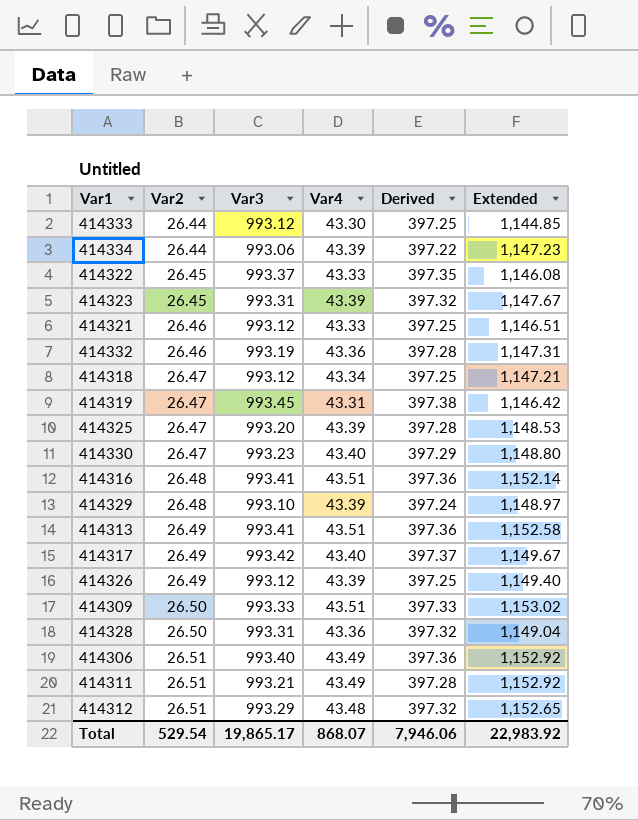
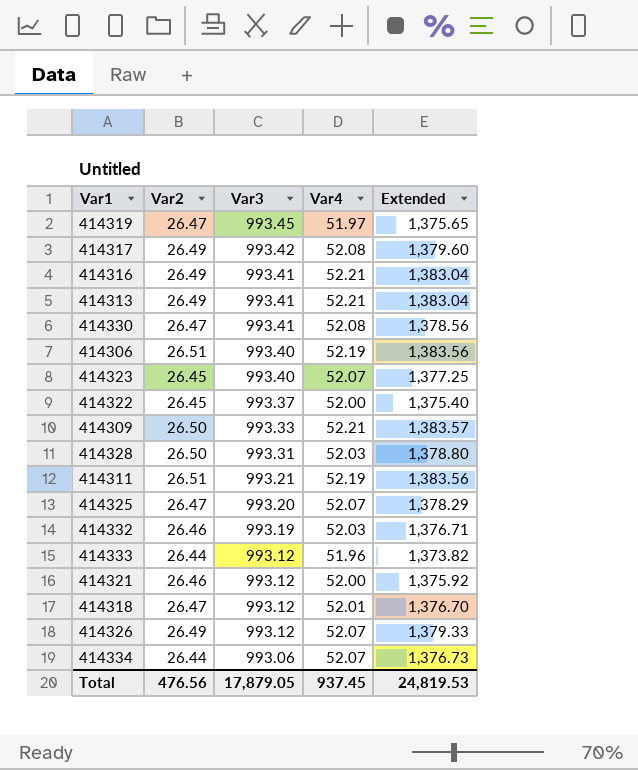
row order: Var2 ascending -> Var3 descending
column Derived | formula: [Var3] * 0.4 -> none
row 414329: 26.48 | 993.10 | 43.39 | 397.24 | 1,148.97 -> none
row 414312: 26.51 | 993.29 | 43.48 | 397.32 | 1,152.65 -> none
414319 | Var4: 43.31 -> 51.97
414319 | Extended: 1,146.42 -> 1,375.65
414317 | Var4: 43.40 -> 52.08
414317 | Extended: 1,149.67 -> 1,379.60
414316 | Var2: 26.48 -> 26.49
414316 | Var4: 43.51 -> 52.21
414316 | Extended: 1,152.14 -> 1,383.04
414313 | Var4: 43.51 -> 52.21
414313 | Extended: 1,152.58 -> 1,383.04
414330 | Var3: 993.23 -> 993.41
414330 | Var4: 43.40 -> 52.08
414330 | Extended: 1,148.80 -> 1,378.56
414306 | Var4: 43.49 -> 52.19
414306 | Extended: 1,152.92 -> 1,383.56
414323 | Var3: 993.31 -> 993.40
414323 | Var4: 43.39 -> 52.07
414323 | Extended: 1,147.67 -> 1,377.25
414322 | Var4: 43.33 -> 52.00
414322 | Extended: 1,146.08 -> 1,375.40
414309 | Var4: 43.51 -> 52.21
414309 | Extended: 1,153.02 -> 1,383.57
414328 | Var4: 43.36 -> 52.03
414328 | Extended: 1,149.04 -> 1,378.80
414311 | Var4: 43.49 -> 52.19
414311 | Extended: 1,152.92 -> 1,383.56
414325 | Var4: 43.39 -> 52.07
414325 | Extended: 1,148.53 -> 1,378.29
414332 | Var4: 43.36 -> 52.03
414332 | Extended: 1,147.31 -> 1,376.71
414333 | Var4: 43.30 -> 51.96
414333 | Extended: 1,144.85 -> 1,373.82
414321 | Var4: 43.33 -> 52.00
414321 | Extended: 1,146.51 -> 1,375.92
414318 | Var4: 43.34 -> 52.01
414318 | Extended: 1,147.21 -> 1,376.70
414326 | Var4: 43.39 -> 52.07
414326 | Extended: 1,149.40 -> 1,379.33
414334 | Var4: 43.39 -> 52.07
414334 | Extended: 1,147.23 -> 1,376.73
Total | Var2: 529.54 -> 476.56
Total | Var3: 19,865.17 -> 17,879.05
Total | Var4: 868.07 -> 937.45
Total | Extended: 22,983.92 -> 24,819.53

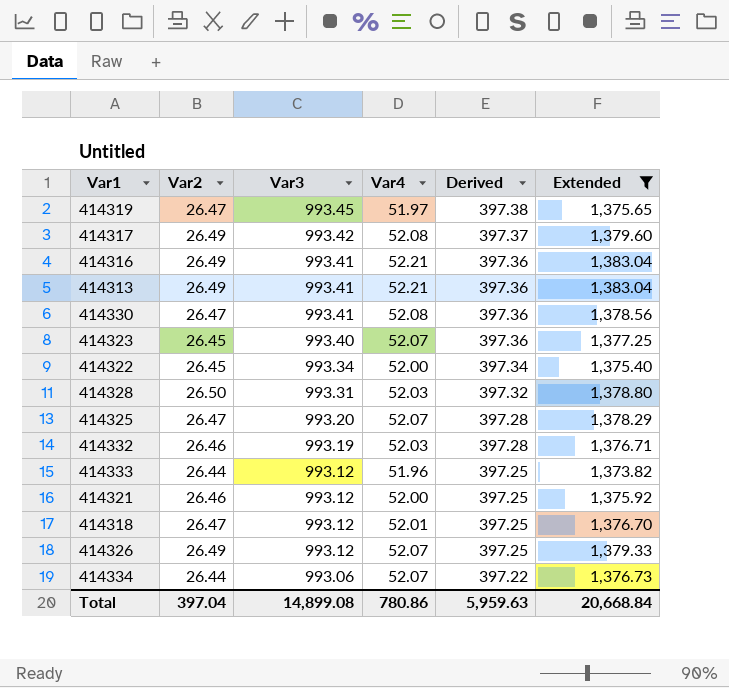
filter: none -> Extended <= 1,383.04
column Derived | formula: none -> [Var3] * 0.4
414322 | Var3: 993.37 -> 993.34
Total | Var2: 476.56 -> 397.04
Total | Var3: 17,879.05 -> 14,899.08
Total | Var4: 937.45 -> 780.86
Total | Extended: 24,819.53 -> 20,668.84

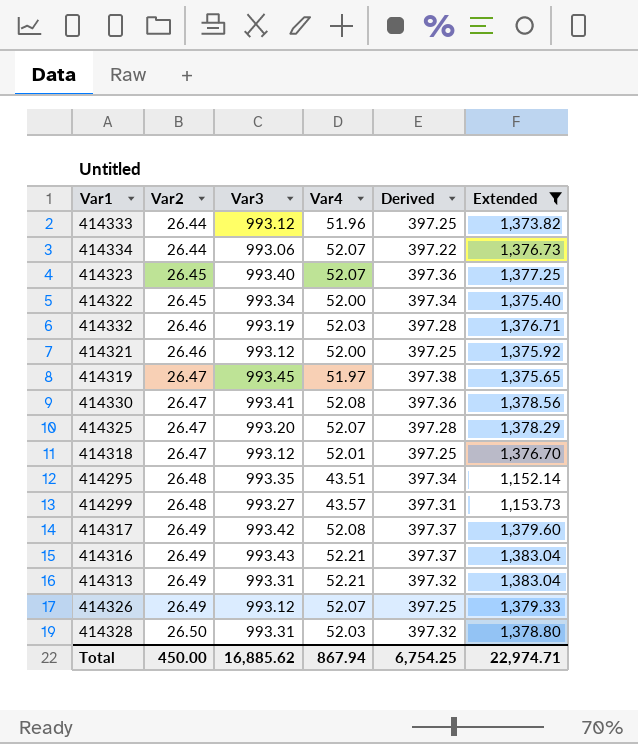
row order: Var3 descending -> Var2 ascending
row 414295: none -> 26.48 | 993.35 | 43.51 | 397.34 | 1,152.14
row 414299: none -> 26.48 | 993.27 | 43.57 | 397.31 | 1,153.73
414316 | Var3: 993.41 -> 993.43
414316 | Derived: 397.36 -> 397.37
414313 | Var3: 993.41 -> 993.31
414313 | Derived: 397.36 -> 397.32
Total | Var2: 397.04 -> 450.00
Total | Var3: 14,899.08 -> 16,885.62
Total | Var4: 780.86 -> 867.94
Total | Derived: 5,959.63 -> 6,754.25
Total | Extended: 20,668.84 -> 22,974.71

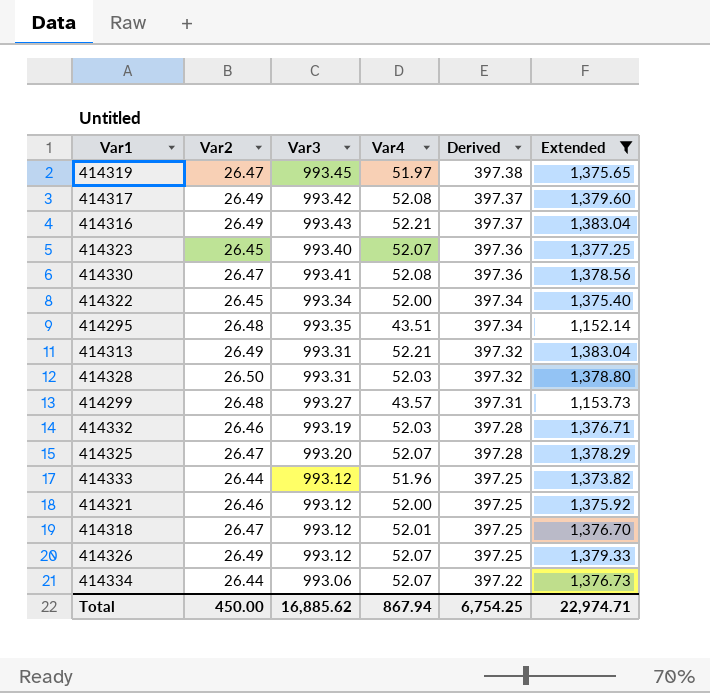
row order: Var2 ascending -> Derived descending

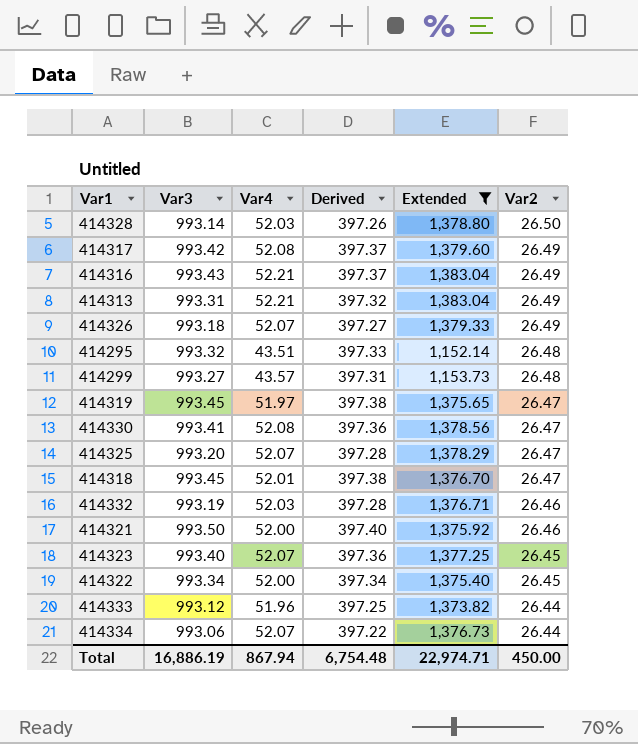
row order: Derived descending -> Var2 descending
column Var2 | position: 2 -> 6
414328 | Var3: 993.31 -> 993.14
414328 | Derived: 397.32 -> 397.26
414326 | Var3: 993.12 -> 993.18
414326 | Derived: 397.25 -> 397.27
414295 | Var3: 993.35 -> 993.32
414295 | Derived: 397.34 -> 397.33
414318 | Var3: 993.12 -> 993.45
414318 | Derived: 397.25 -> 397.38
414321 | Var3: 993.12 -> 993.50
414321 | Derived: 397.25 -> 397.40
Total | Var3: 16,885.62 -> 16,886.19
Total | Derived: 6,754.25 -> 6,754.48

